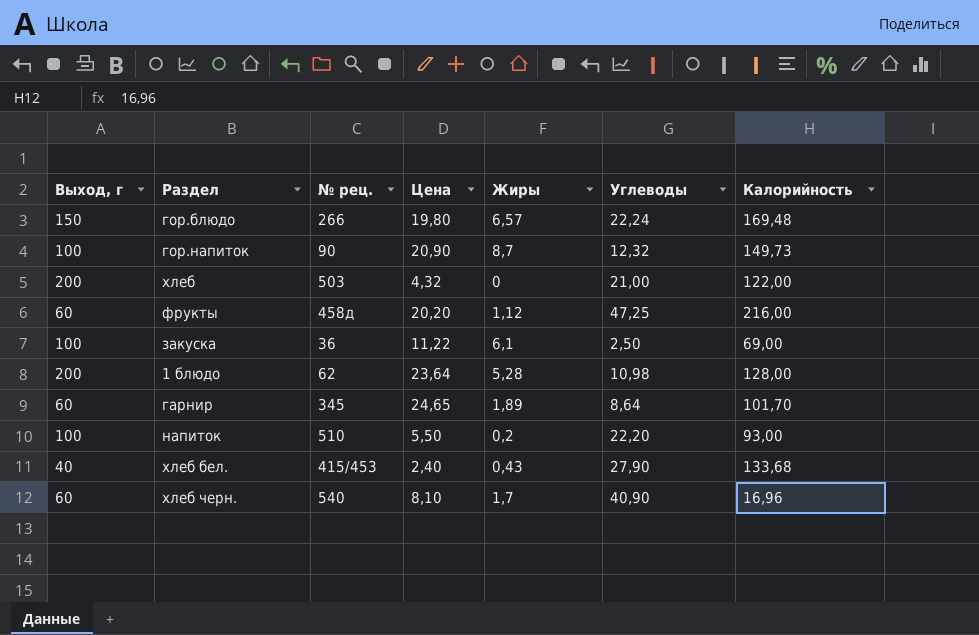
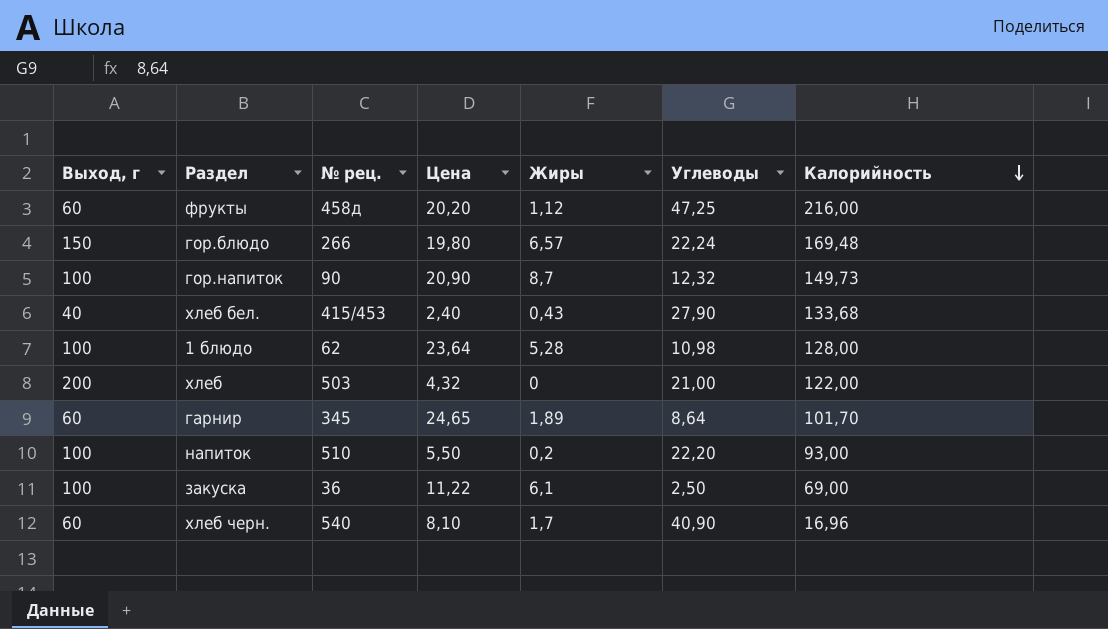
row order: none -> Калорийность descending
1 блюдо | Выход, г: 200 -> 100

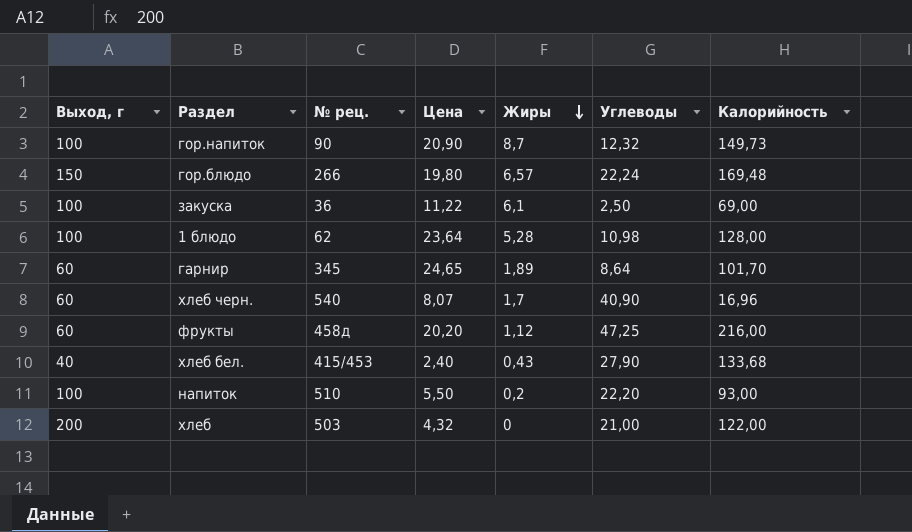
row order: Калорийность descending -> Жиры descending
хлеб черн. | Цена: 8,10 -> 8,07

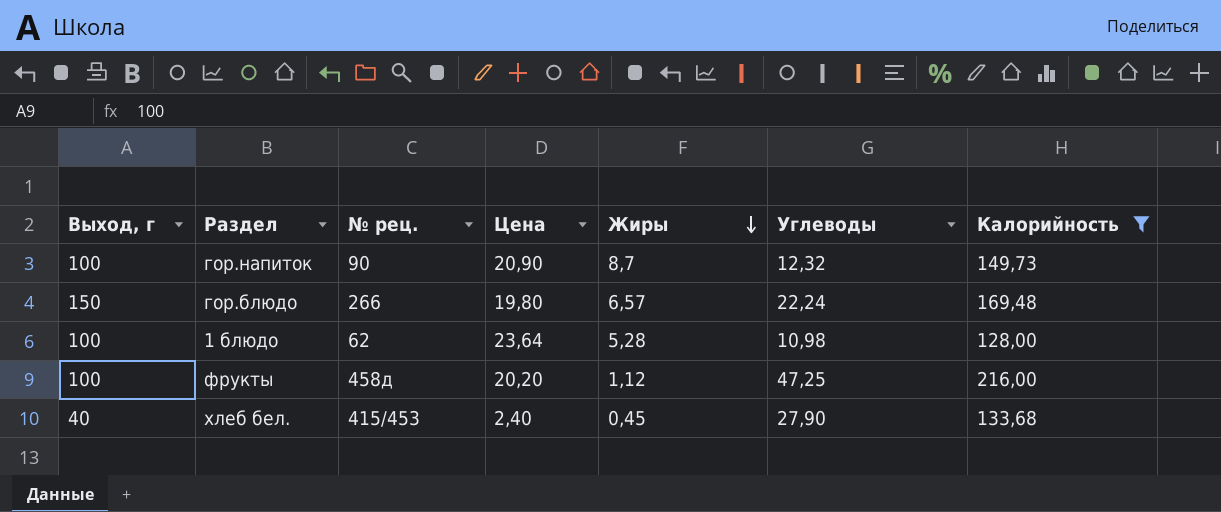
filter: none -> Калорийность >= 128,00
фрукты | Выход, г: 60 -> 100
хлеб бел. | Жиры: 0,43 -> 0,45

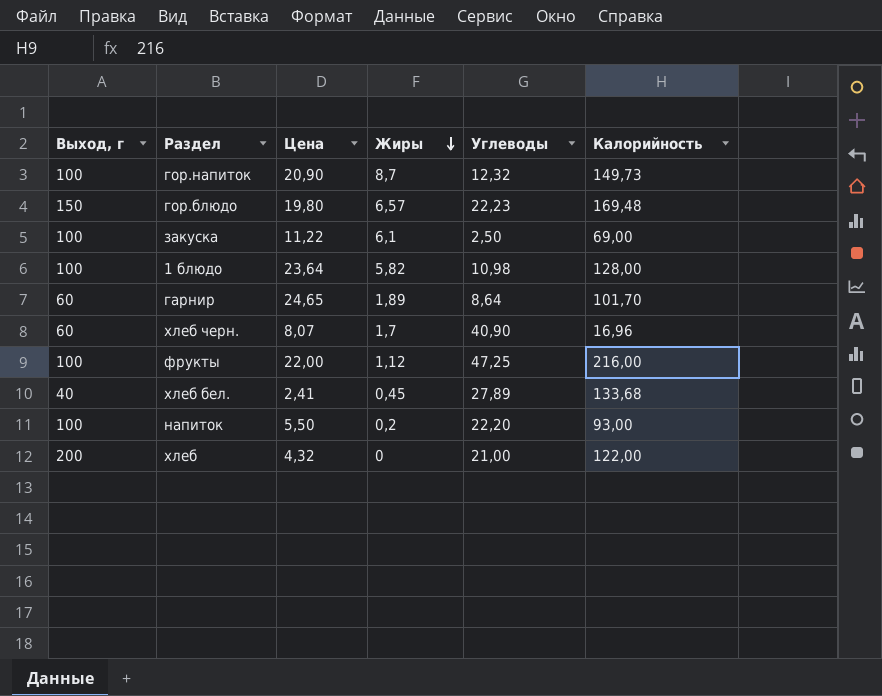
filter: Калорийность >= 128,00 -> none
column № рец. | position: 3 -> none
гор.блюдо | Углеводы: 22,24 -> 22,23
1 блюдо | Жиры: 5,28 -> 5,82
фрукты | Цена: 20,20 -> 22,00
хлеб бел. | Цена: 2,40 -> 2,41
хлеб бел. | Углеводы: 27,90 -> 27,89

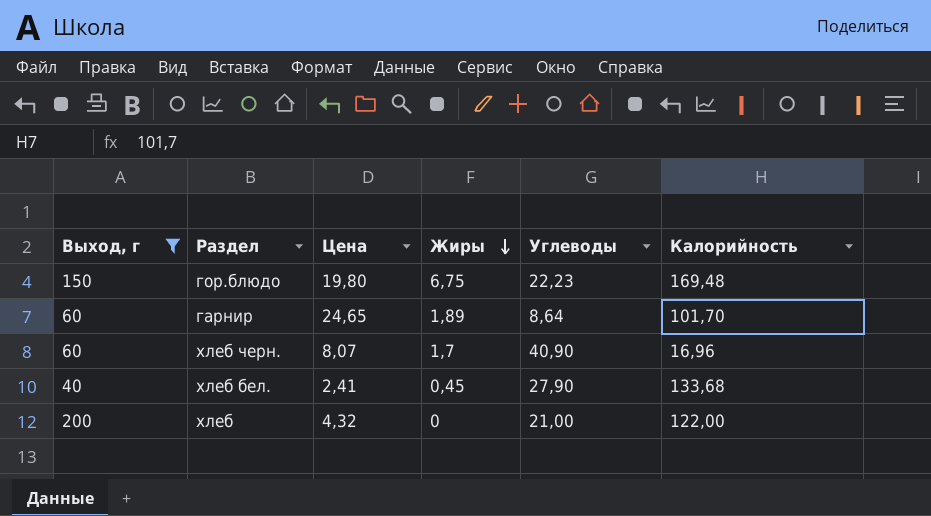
filter: none -> Выход, г != 100
гор.блюдо | Жиры: 6,57 -> 6,75
хлеб бел. | Углеводы: 27,89 -> 27,90

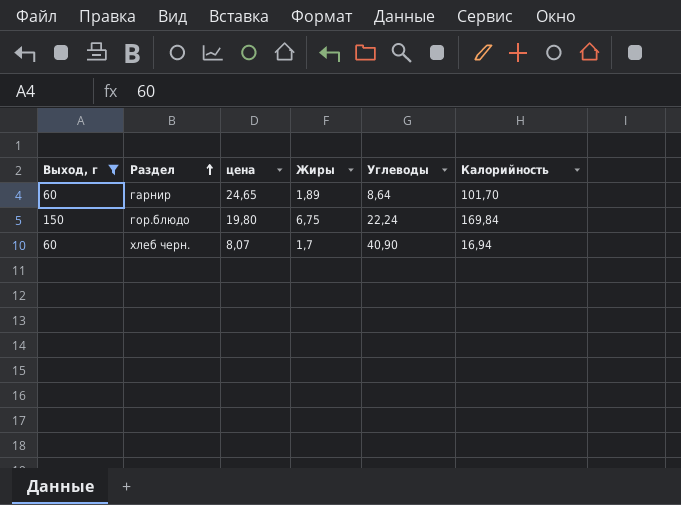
row order: Жиры descending -> Раздел ascending
column name: Цена -> цена
row хлеб бел.: 40 | 2,41 | 0,45 | 27,90 | 133,68 -> none
row хлеб: 200 | 4,32 | 0 | 21,00 | 122,00 -> none
гор.блюдо | Углеводы: 22,23 -> 22,24
гор.блюдо | Калорийность: 169,48 -> 169,84
хлеб черн. | Калорийность: 16,96 -> 16,94

